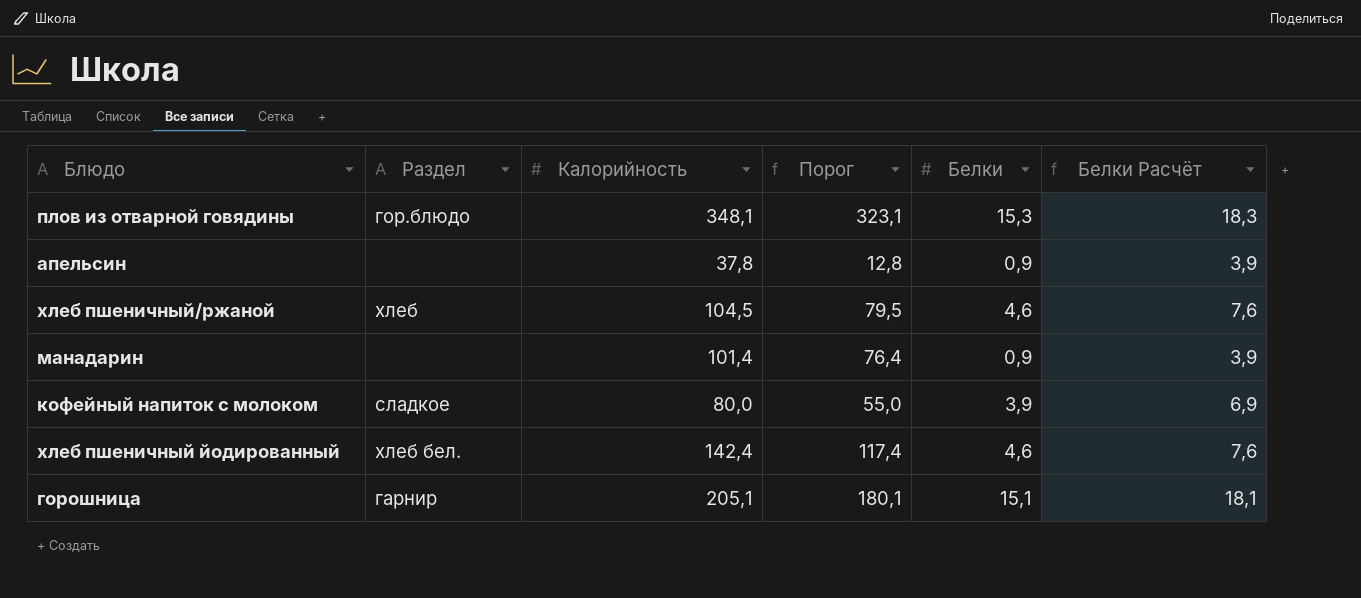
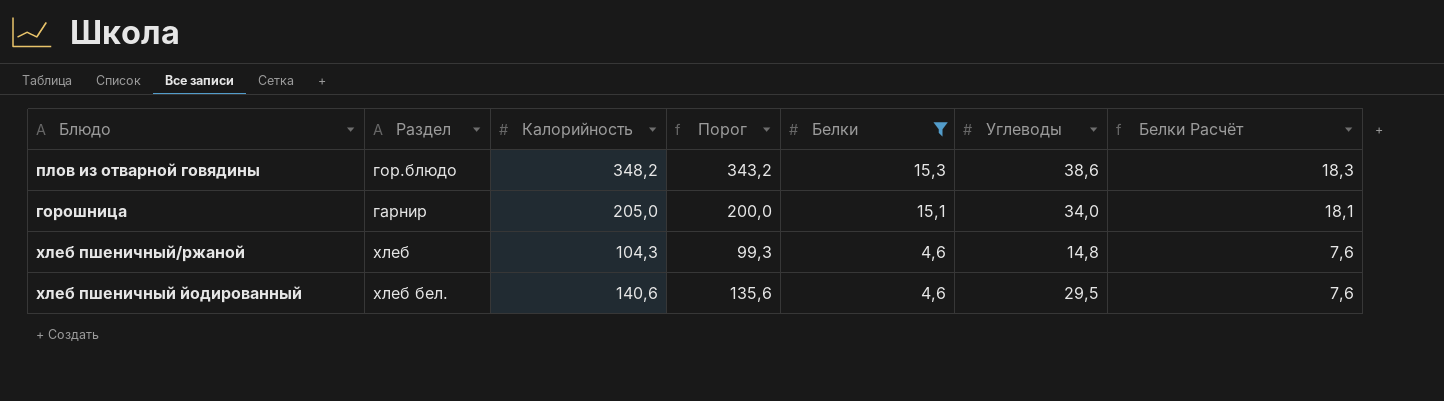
filter: none -> Белки >= 4,6
row order: none -> Белки descending
column Порог | formula: [Калорийность] - 25 -> [Калорийность] - 5
column Углеводы | position: none -> 6
плов из отварной говядины | Калорийность: 348,1 -> 348,2
горошница | Калорийность: 205,1 -> 205,0
хлеб пшеничный/ржаной | Калорийность: 104,5 -> 104,3
хлеб пшеничный йодированный | Калорийность: 142,4 -> 140,6

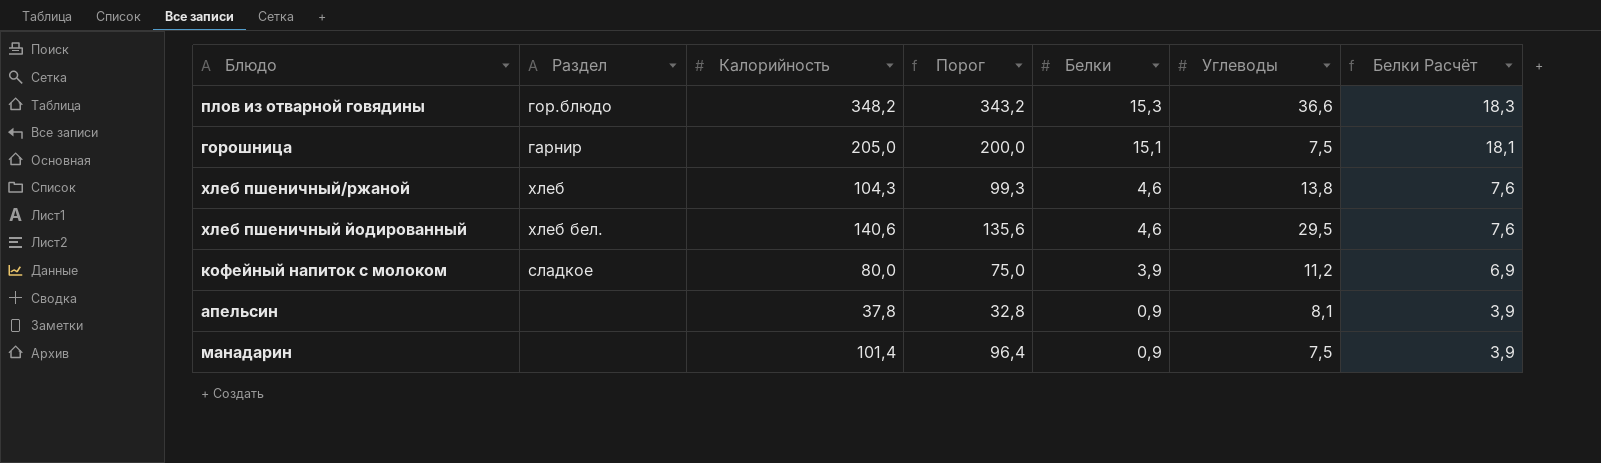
filter: Белки >= 4,6 -> none
плов из отварной говядины | Углеводы: 38,6 -> 36,6
горошница | Углеводы: 34,0 -> 7,5
хлеб пшеничный/ржаной | Углеводы: 14,8 -> 13,8

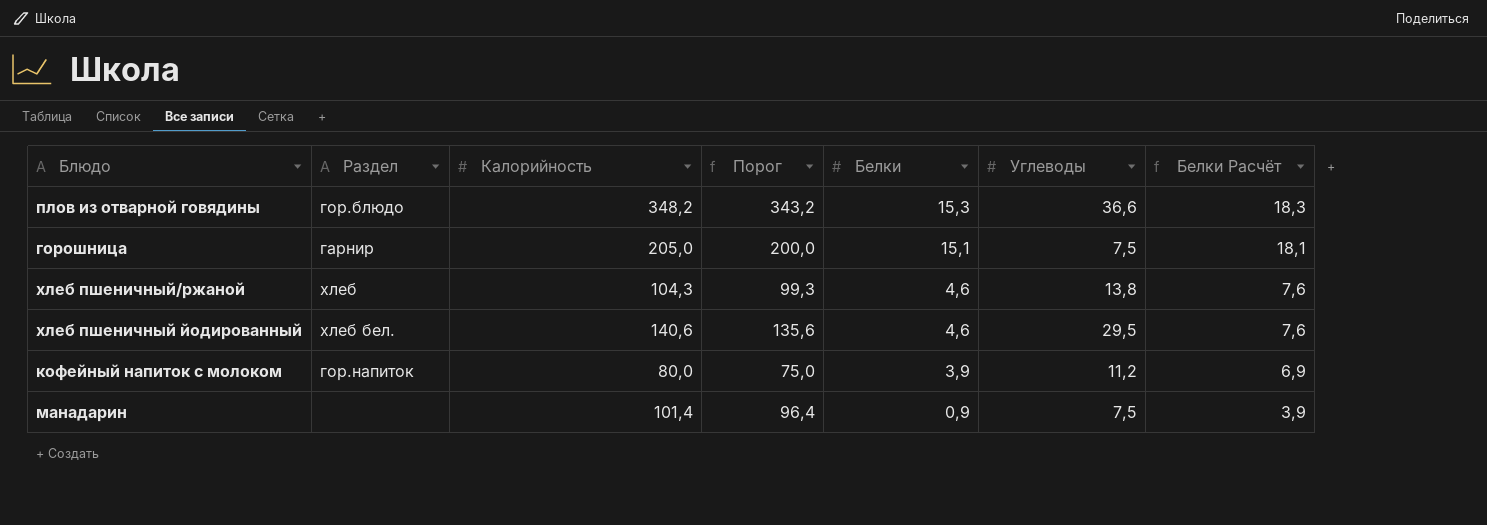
row апельсин: none | 37,8 | 32,8 | 0,9 | 8,1 | 3,9 -> none
кофейный напиток с молоком | Раздел: сладкое -> гор.напиток

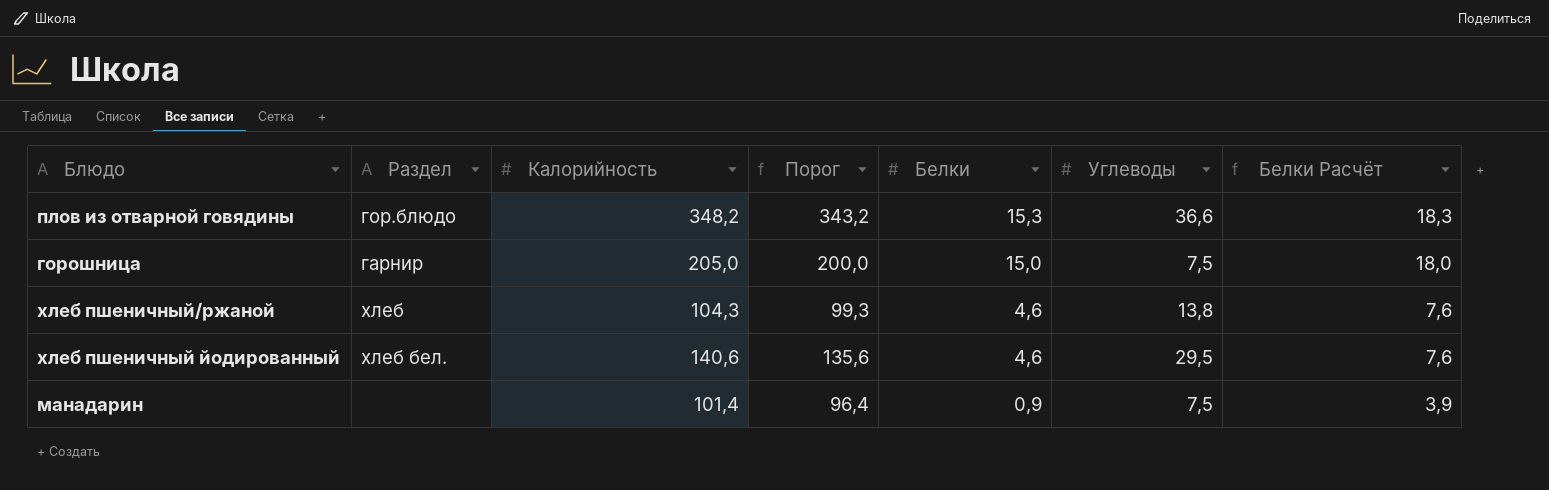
row кофейный напиток с молоком: гор.напиток | 80,0 | 75,0 | 3,9 | 11,2 | 6,9 -> none
горошница | Белки: 15,1 -> 15,0
горошница | Белки Расчёт: 18,1 -> 18,0

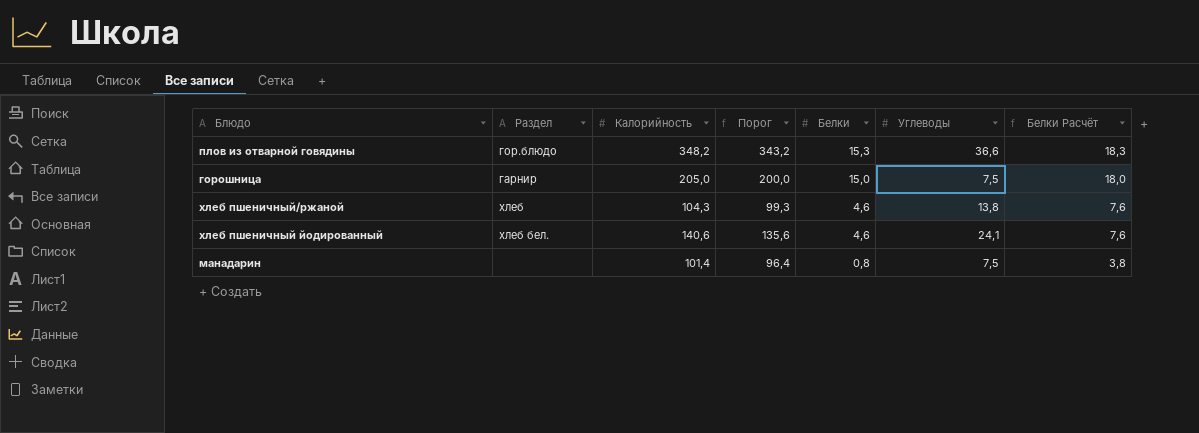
хлеб пшеничный йодированный | Углеводы: 29,5 -> 24,1
манадарин | Белки: 0,9 -> 0,8
манадарин | Белки Расчёт: 3,9 -> 3,8

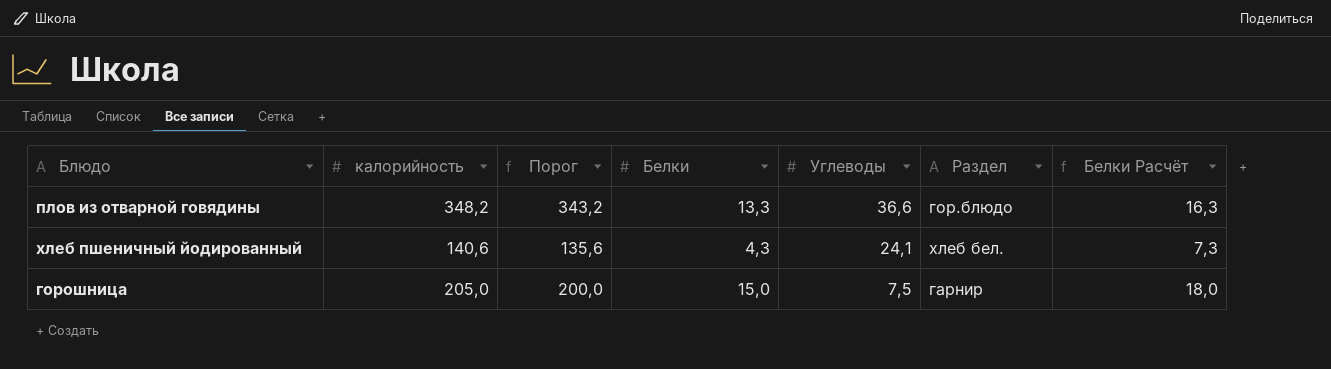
row order: Белки descending -> Углеводы descending
column name: Калорийность -> калорийность
column Раздел | position: 2 -> 6
row хлеб пшеничный/ржаной: хлеб | 104,3 | 99,3 | 4,6 | 13,8 | 7,6 -> none
row манадарин: none | 101,4 | 96,4 | 0,8 | 7,5 | 3,8 -> none
плов из отварной говядины | Белки: 15,3 -> 13,3
плов из отварной говядины | Белки Расчёт: 18,3 -> 16,3
хлеб пшеничный йодированный | Белки: 4,6 -> 4,3
хлеб пшеничный йодированный | Белки Расчёт: 7,6 -> 7,3

